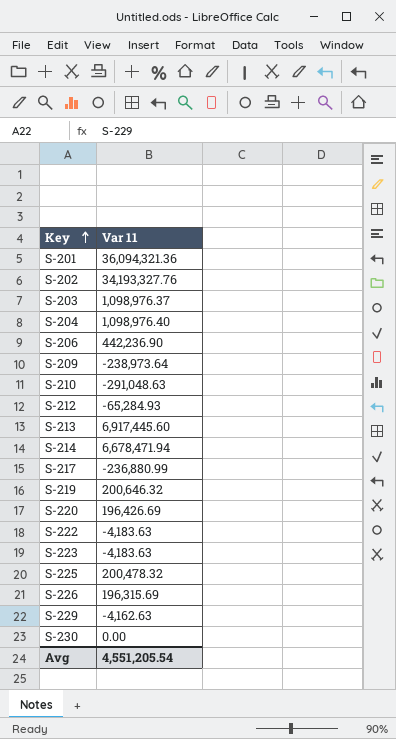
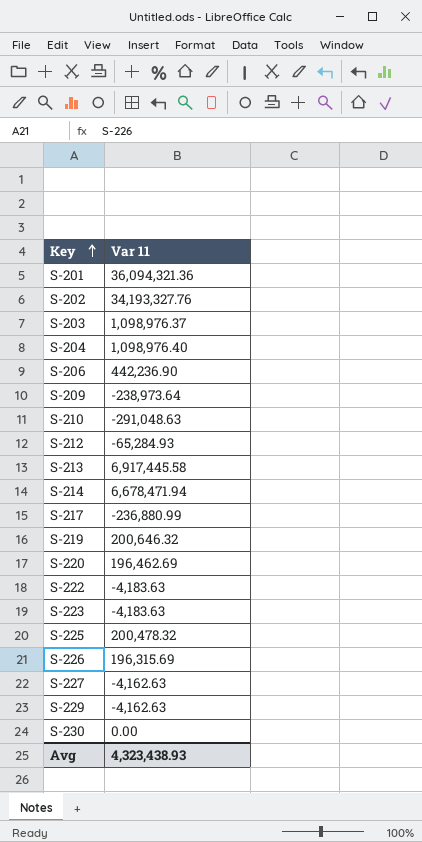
S-213 | Var 11: 6,917,445.60 -> 6,917,445.58
S-220 | Var 11: 196,426.69 -> 196,462.69
row S-227: none -> -4,162.63
Avg | Var 11: 4,551,205.54 -> 4,323,438.93

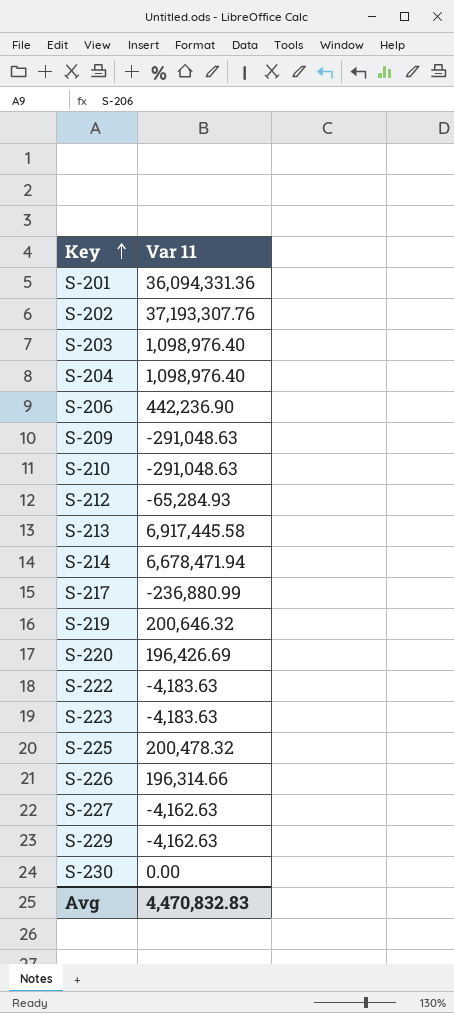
S-201 | Var 11: 36,094,321.36 -> 36,094,331.36
S-202 | Var 11: 34,193,327.76 -> 37,193,307.76
S-203 | Var 11: 1,098,976.37 -> 1,098,976.40
S-209 | Var 11: -238,973.64 -> -291,048.63
S-220 | Var 11: 196,462.69 -> 196,426.69
S-226 | Var 11: 196,315.69 -> 196,314.66
Avg | Var 11: 4,323,438.93 -> 4,470,832.83

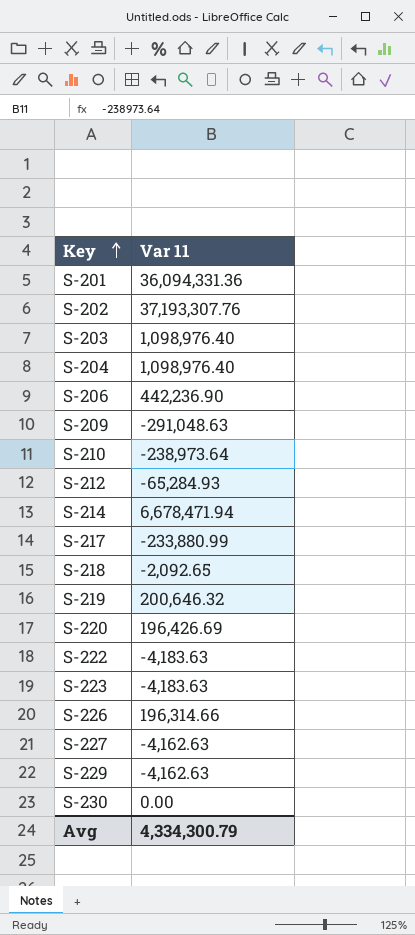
row S-213: 6,917,445.58 -> none
row S-225: 200,478.32 -> none
S-210 | Var 11: -291,048.63 -> -238,973.64
S-217 | Var 11: -236,880.99 -> -233,880.99
row S-218: none -> -2,092.65
Avg | Var 11: 4,470,832.83 -> 4,334,300.79

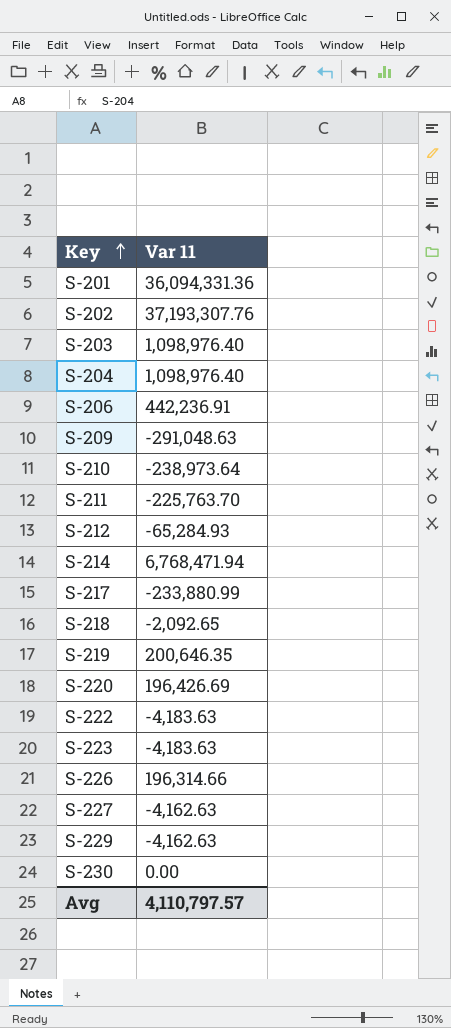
S-206 | Var 11: 442,236.90 -> 442,236.91
row S-211: none -> -225,763.70
S-214 | Var 11: 6,678,471.94 -> 6,768,471.94
S-219 | Var 11: 200,646.32 -> 200,646.35
Avg | Var 11: 4,334,300.79 -> 4,110,797.57

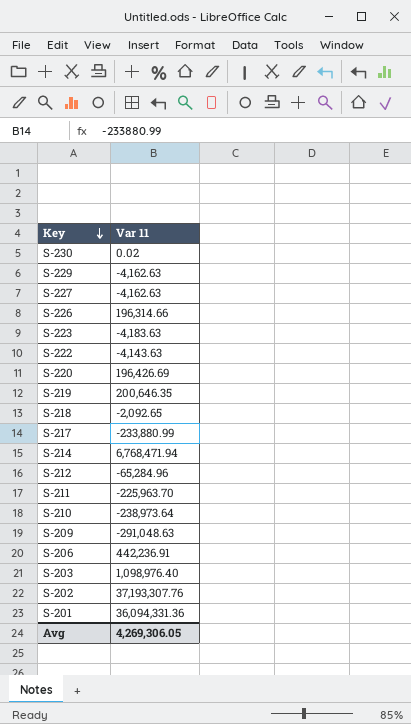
row order: Key ascending -> Key descending
row S-204: 1,098,976.40 -> none
S-230 | Var 11: 0.00 -> 0.02
S-222 | Var 11: -4,183.63 -> -4,143.63
S-212 | Var 11: -65,284.93 -> -65,284.96
S-211 | Var 11: -225,763.70 -> -225,963.70
Avg | Var 11: 4,110,797.57 -> 4,269,306.05

